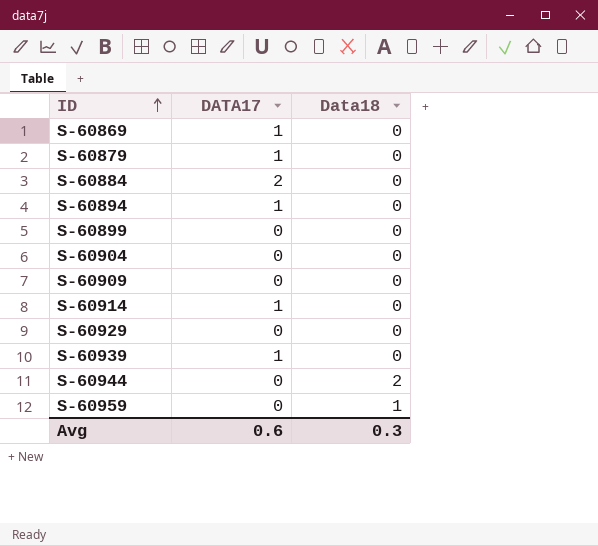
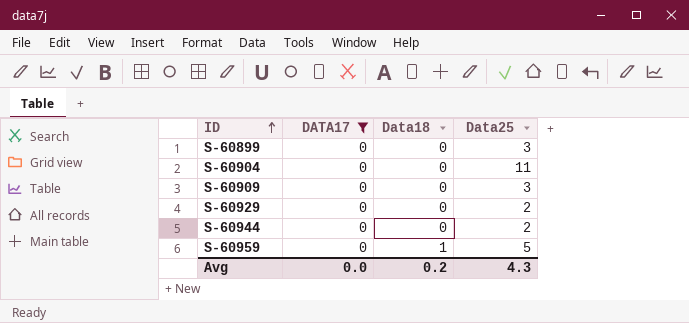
filter: none -> DATA17 = 0
column Data25 | position: none -> 4
S-60944 | Data18: 2 -> 0
Avg | DATA17: 0.6 -> 0.0
Avg | Data18: 0.3 -> 0.2

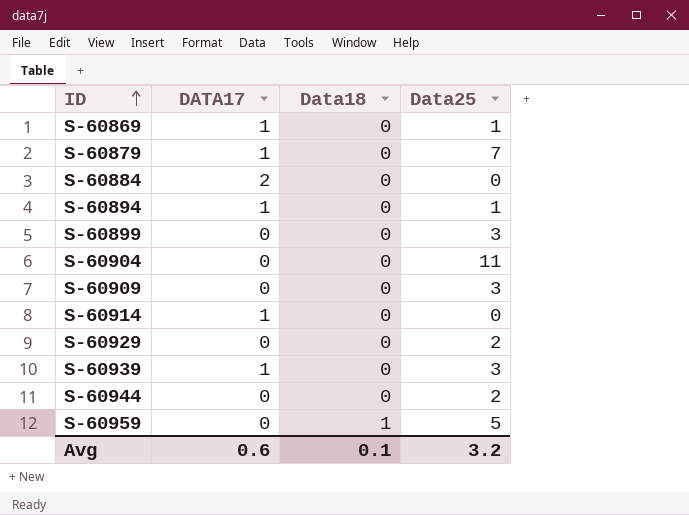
filter: DATA17 = 0 -> none
Avg | DATA17: 0.0 -> 0.6
Avg | Data18: 0.2 -> 0.1
Avg | Data25: 4.3 -> 3.2

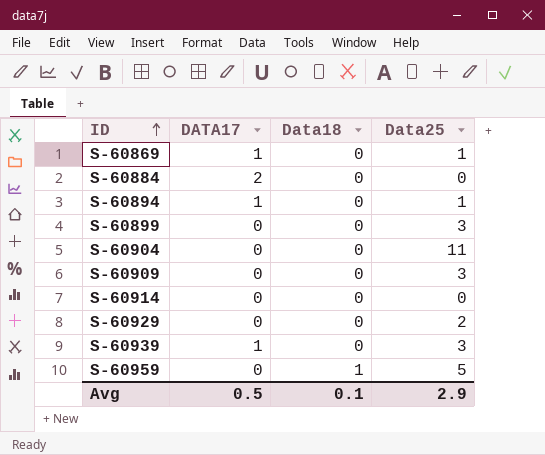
row S-60879: 1 | 0 | 7 -> none
row S-60944: 0 | 0 | 2 -> none
S-60914 | DATA17: 1 -> 0
Avg | DATA17: 0.6 -> 0.5
Avg | Data25: 3.2 -> 2.9

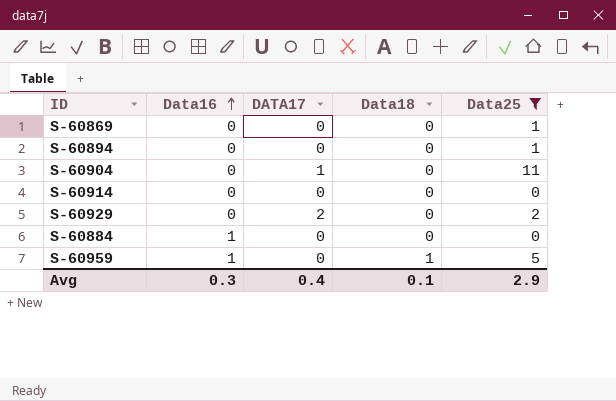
filter: none -> Data25 != 3
row order: ID ascending -> Data16 ascending
column Data16 | position: none -> 2
S-60869 | DATA17: 1 -> 0
S-60894 | DATA17: 1 -> 0
S-60904 | DATA17: 0 -> 1
S-60929 | DATA17: 0 -> 2
S-60884 | DATA17: 2 -> 0
Avg | DATA17: 0.5 -> 0.4

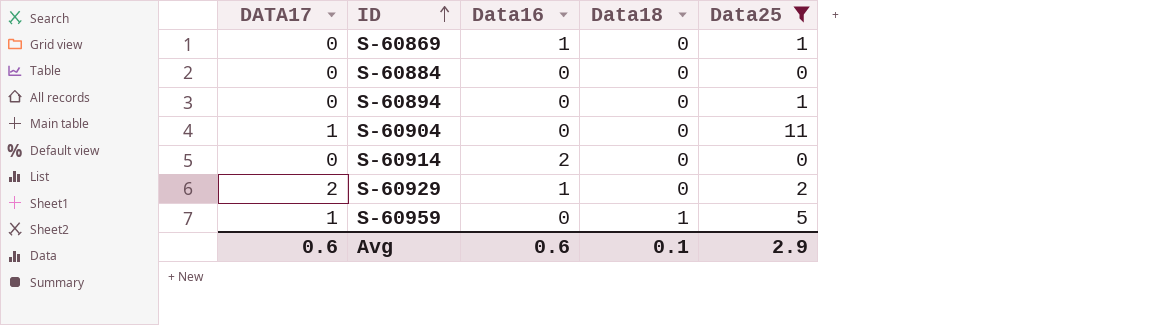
row order: Data16 ascending -> ID ascending
column DATA17 | position: 3 -> 1
S-60869 | Data16: 0 -> 1
S-60884 | Data16: 1 -> 0
S-60914 | Data16: 0 -> 2
S-60929 | Data16: 0 -> 1
S-60959 | DATA17: 0 -> 1
S-60959 | Data16: 1 -> 0
Avg | DATA17: 0.4 -> 0.6
Avg | Data16: 0.3 -> 0.6

